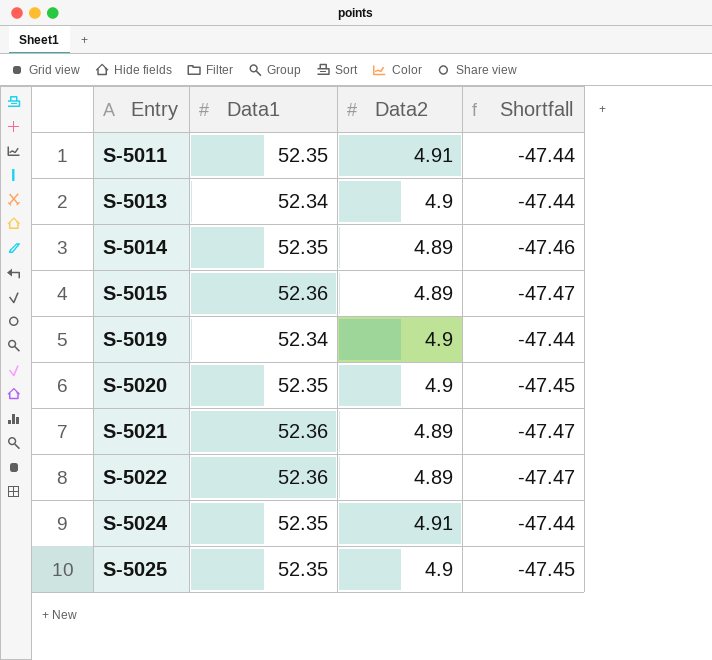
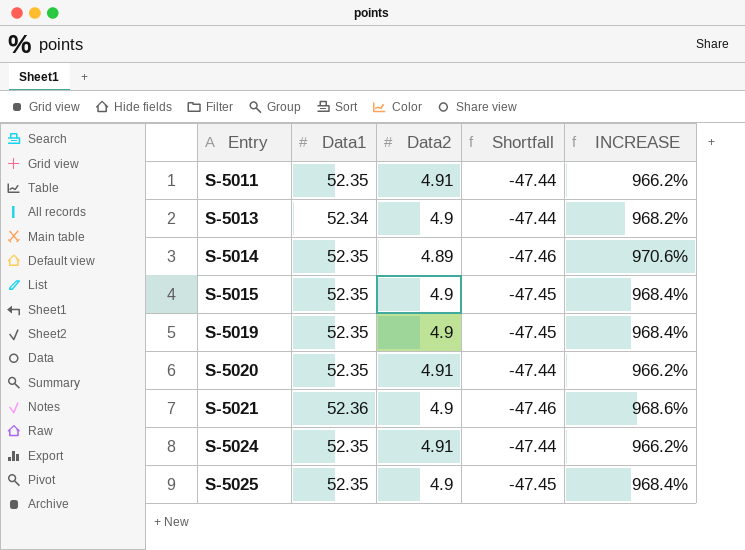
column INCREASE | formula: none -> ([Data1] - [Data2]) / [Data2]
row S-5022: 52.36 | 4.89 | -47.47 -> none
S-5015 | Data1: 52.36 -> 52.35
S-5015 | Data2: 4.89 -> 4.9
S-5015 | Shortfall: -47.47 -> -47.45
S-5019 | Data1: 52.34 -> 52.35
S-5019 | Shortfall: -47.44 -> -47.45
S-5020 | Data2: 4.9 -> 4.91
S-5020 | Shortfall: -47.45 -> -47.44
S-5021 | Data2: 4.89 -> 4.9
S-5021 | Shortfall: -47.47 -> -47.46

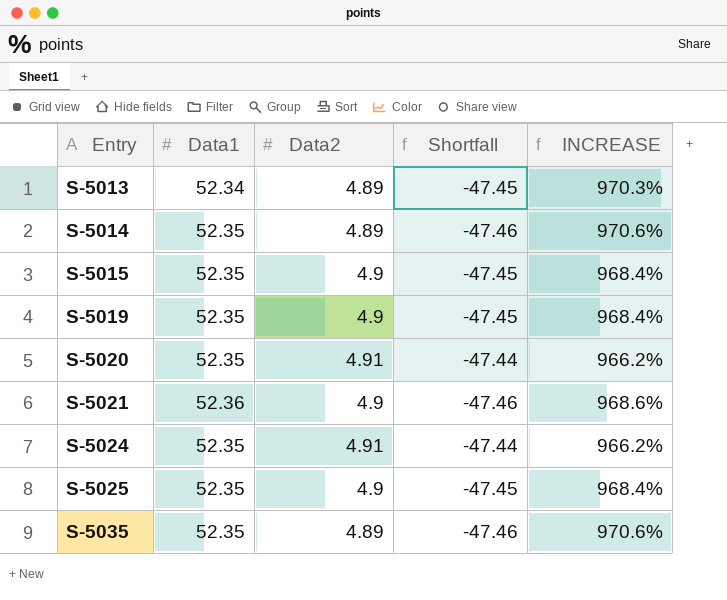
row S-5011: 52.35 | 4.91 | -47.44 | 966.2% -> none
S-5013 | Data2: 4.9 -> 4.89
S-5013 | Shortfall: -47.44 -> -47.45
S-5013 | INCREASE: 968.2% -> 970.3%
row S-5035: none -> 52.35 | 4.89 | -47.46 | 970.6%

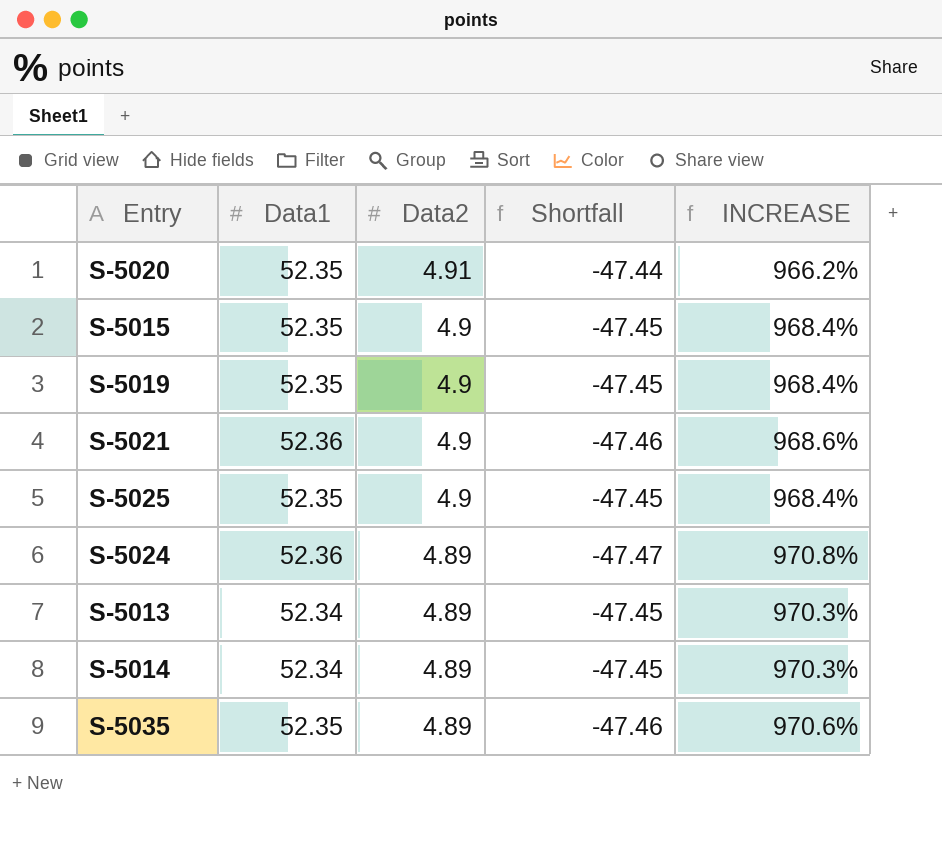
row order: Entry ascending -> Data2 descending
S-5024 | Data1: 52.35 -> 52.36
S-5024 | Data2: 4.91 -> 4.89
S-5024 | Shortfall: -47.44 -> -47.47
S-5024 | INCREASE: 966.2% -> 970.8%
S-5014 | Data1: 52.35 -> 52.34
S-5014 | Shortfall: -47.46 -> -47.45
S-5014 | INCREASE: 970.6% -> 970.3%

